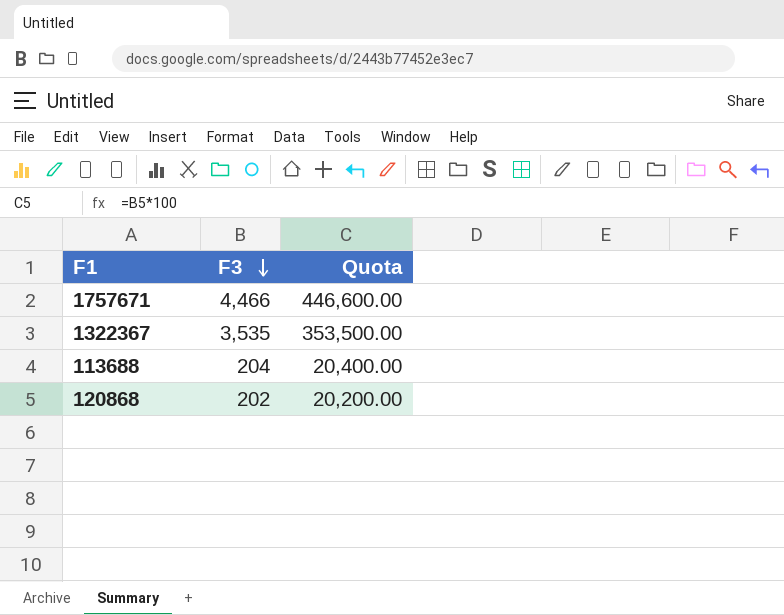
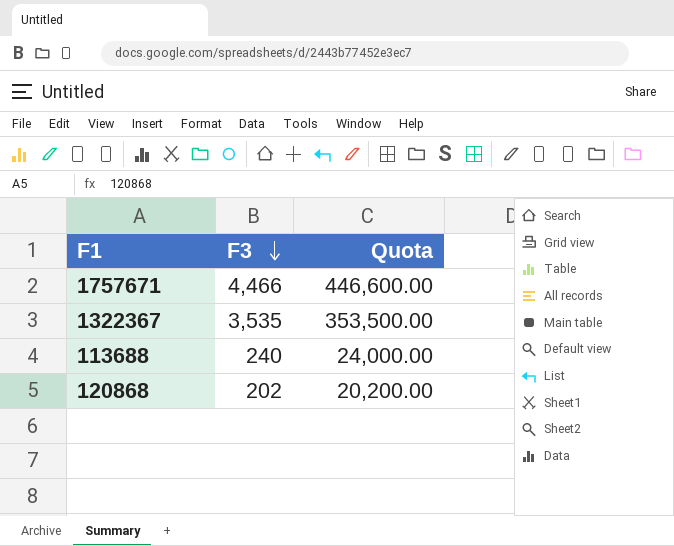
113688 | F3: 204 -> 240
113688 | Quota: 20,400.00 -> 24,000.00

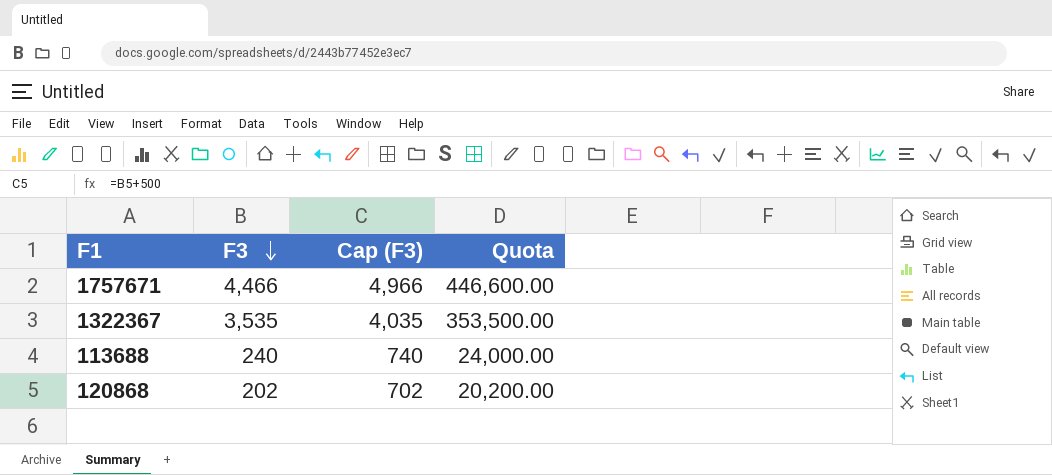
column Cap (F3) | formula: none -> [F3] + 500

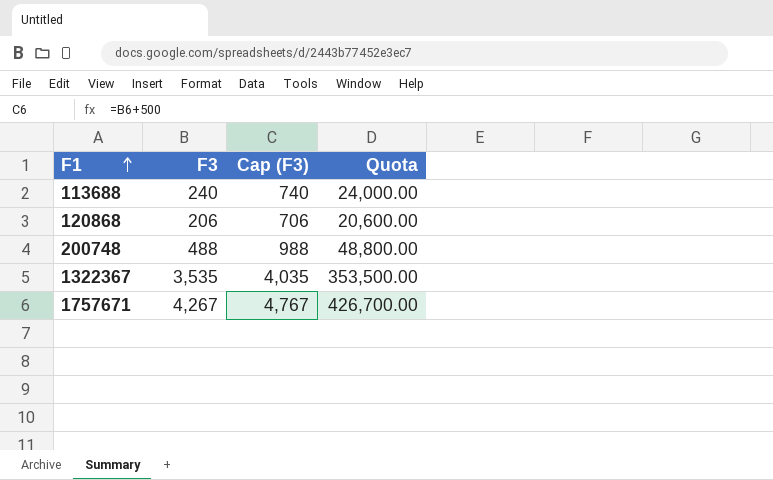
row order: F3 descending -> F1 ascending
120868 | F3: 202 -> 206
120868 | Cap (F3): 702 -> 706
120868 | Quota: 20,200.00 -> 20,600.00
row 200748: none -> 488 | 988 | 48,800.00
1757671 | F3: 4,466 -> 4,267
1757671 | Cap (F3): 4,966 -> 4,767
1757671 | Quota: 446,600.00 -> 426,700.00

